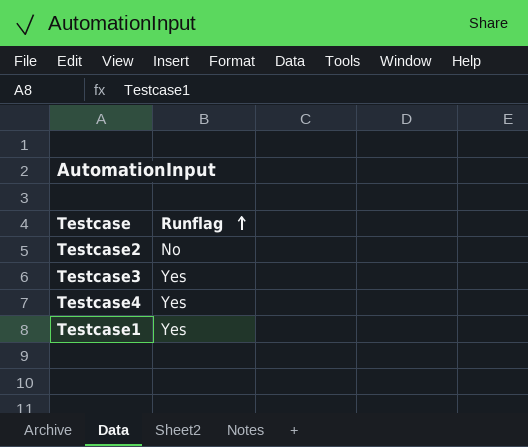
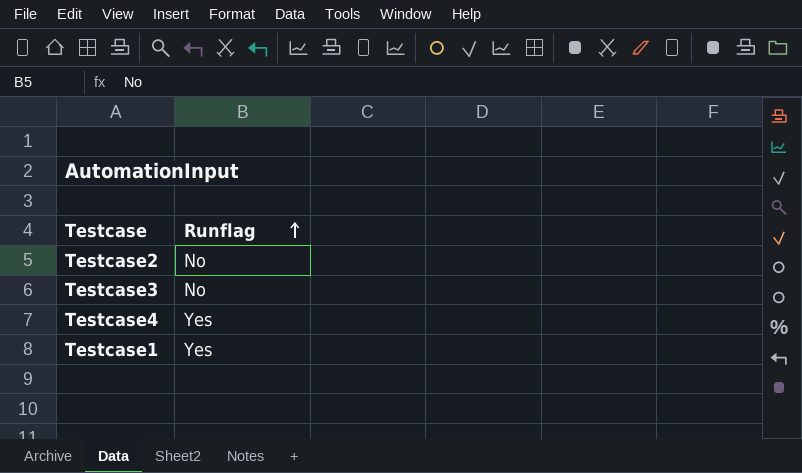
Testcase3 | Runflag: Yes -> No

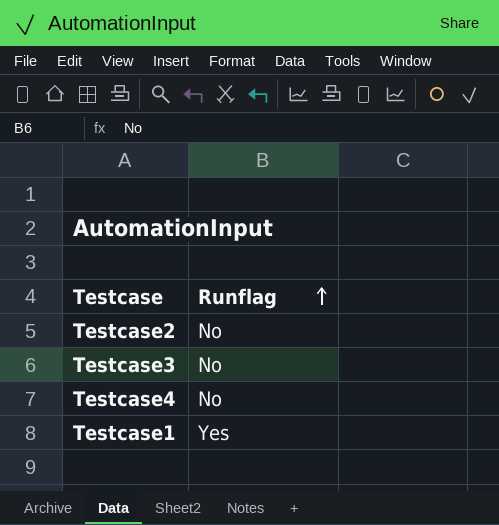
Testcase4 | Runflag: Yes -> No

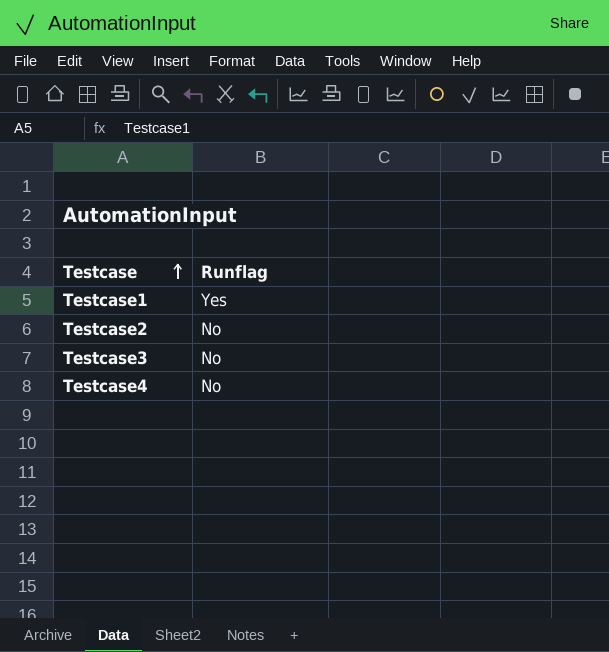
row order: Runflag ascending -> Testcase ascending

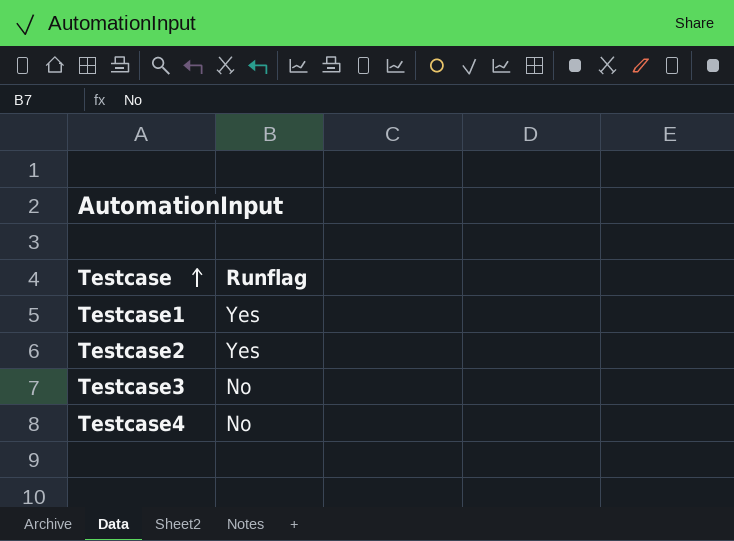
Testcase2 | Runflag: No -> Yes

